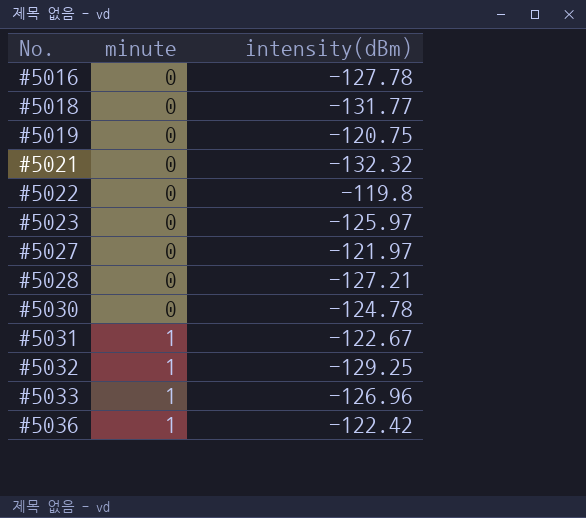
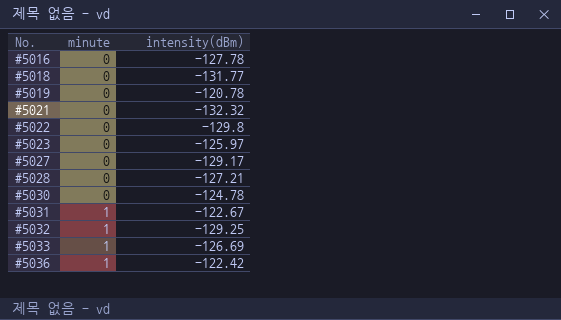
#5019 | intensity(dBm): -120.75 -> -120.78
#5022 | intensity(dBm): -119.8 -> -129.8
#5027 | intensity(dBm): -121.97 -> -129.17
#5033 | intensity(dBm): -126.96 -> -126.69

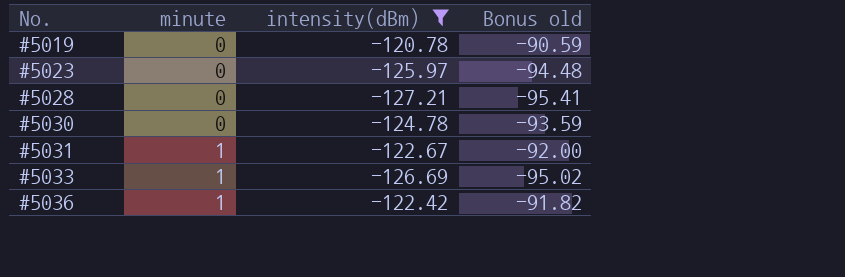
filter: none -> intensity(dBm) >= -127.21
column Bonus old | formula: none -> [intensity(dBm)] * 0.75

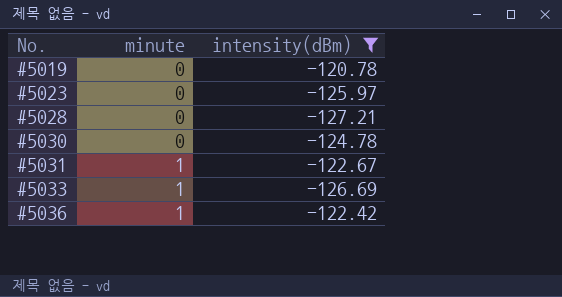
column Bonus old | formula: [intensity(dBm)] * 0.75 -> none

